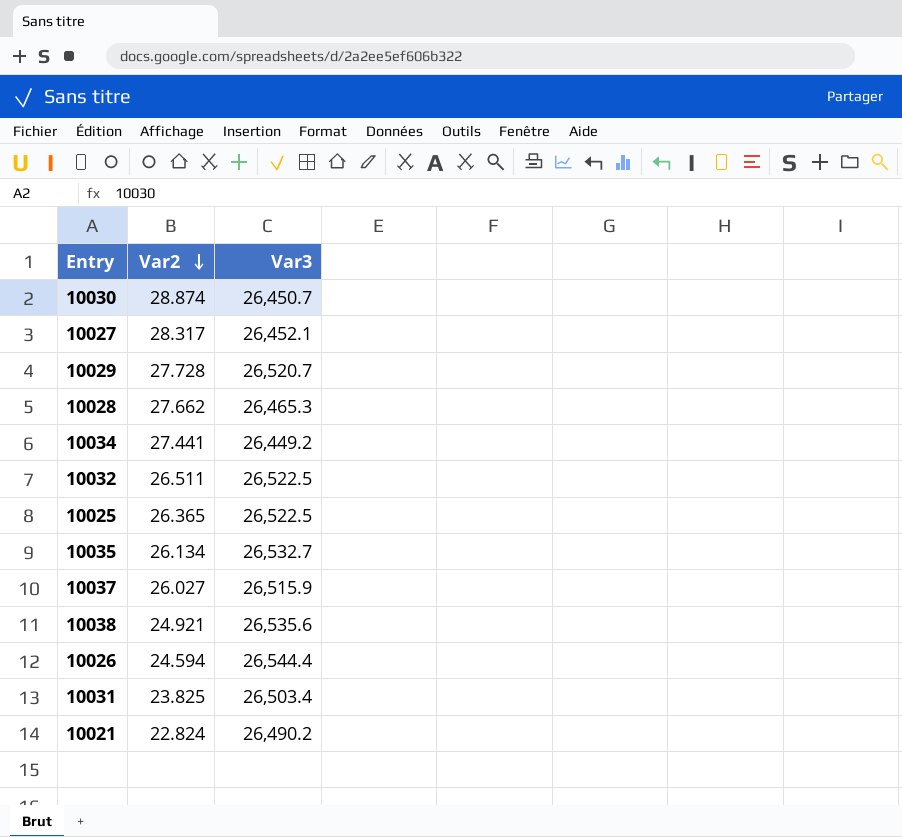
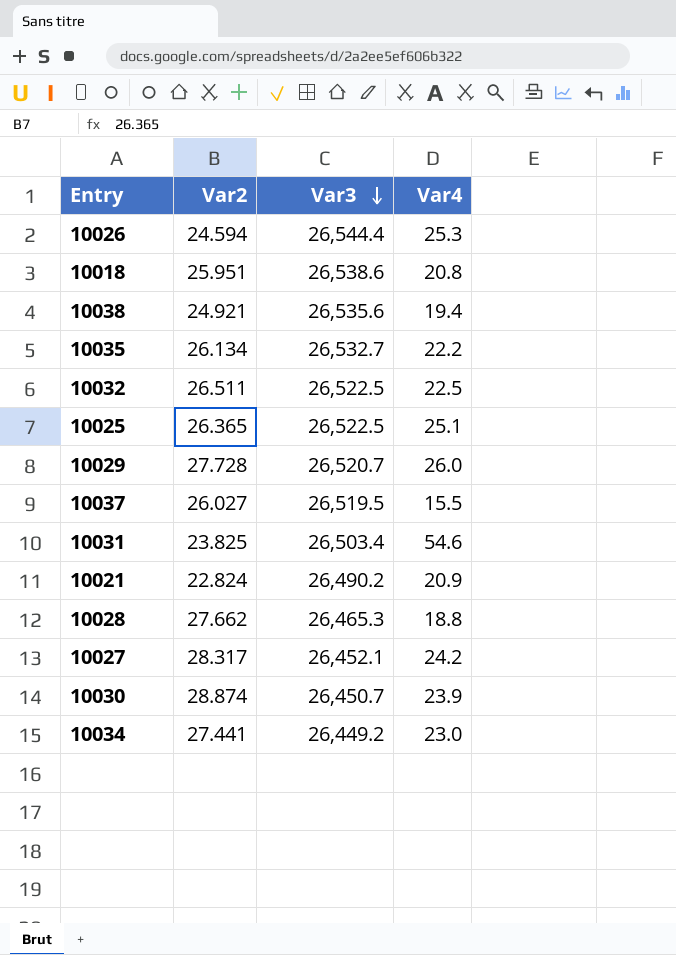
row order: Var2 descending -> Var3 descending
column Var4 | position: none -> 4
row 10018: none -> 25.951 | 26,538.6 | 20.8
10037 | Var3: 26,515.9 -> 26,519.5

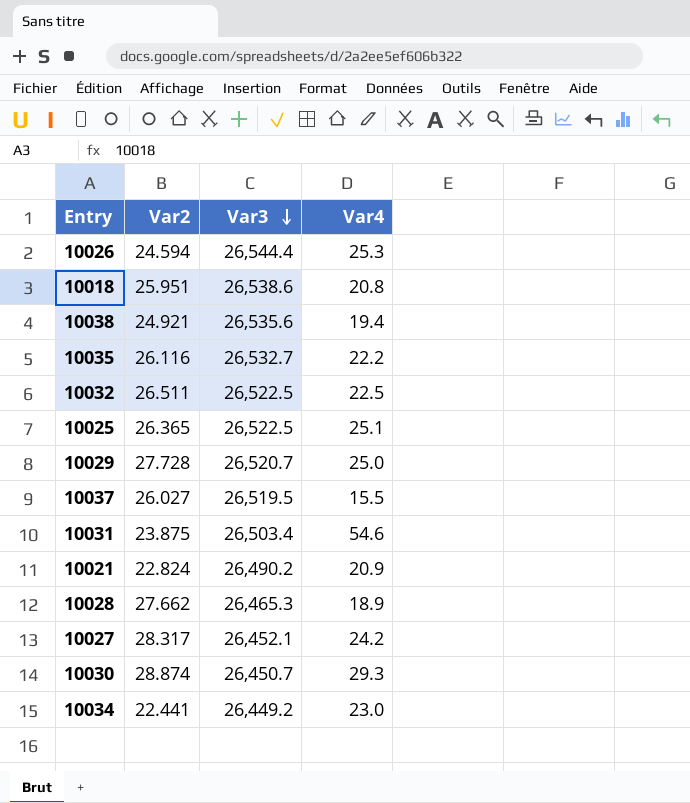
10035 | Var2: 26.134 -> 26.116
10029 | Var4: 26.0 -> 25.0
10031 | Var2: 23.825 -> 23.875
10028 | Var4: 18.8 -> 18.9
10030 | Var4: 23.9 -> 29.3
10034 | Var2: 27.441 -> 22.441

